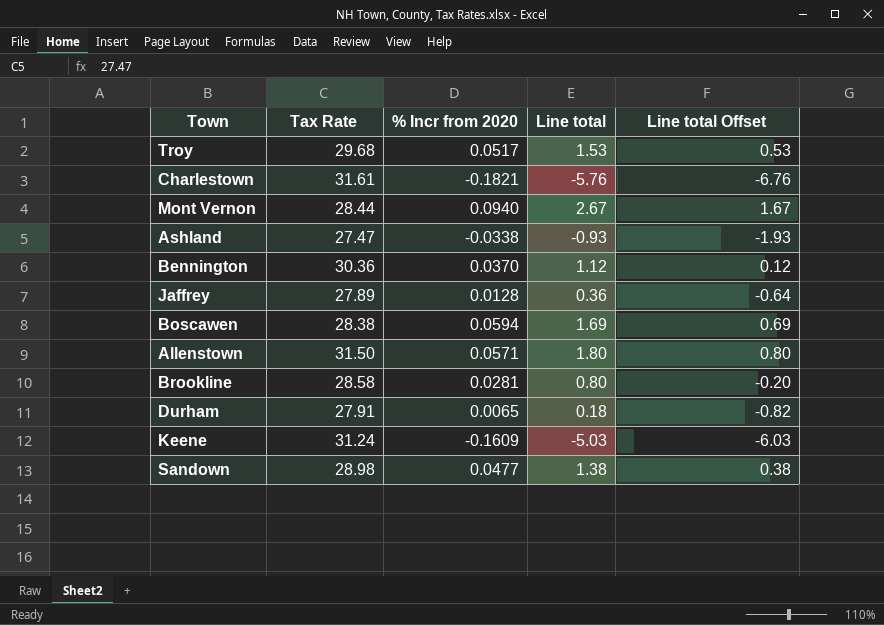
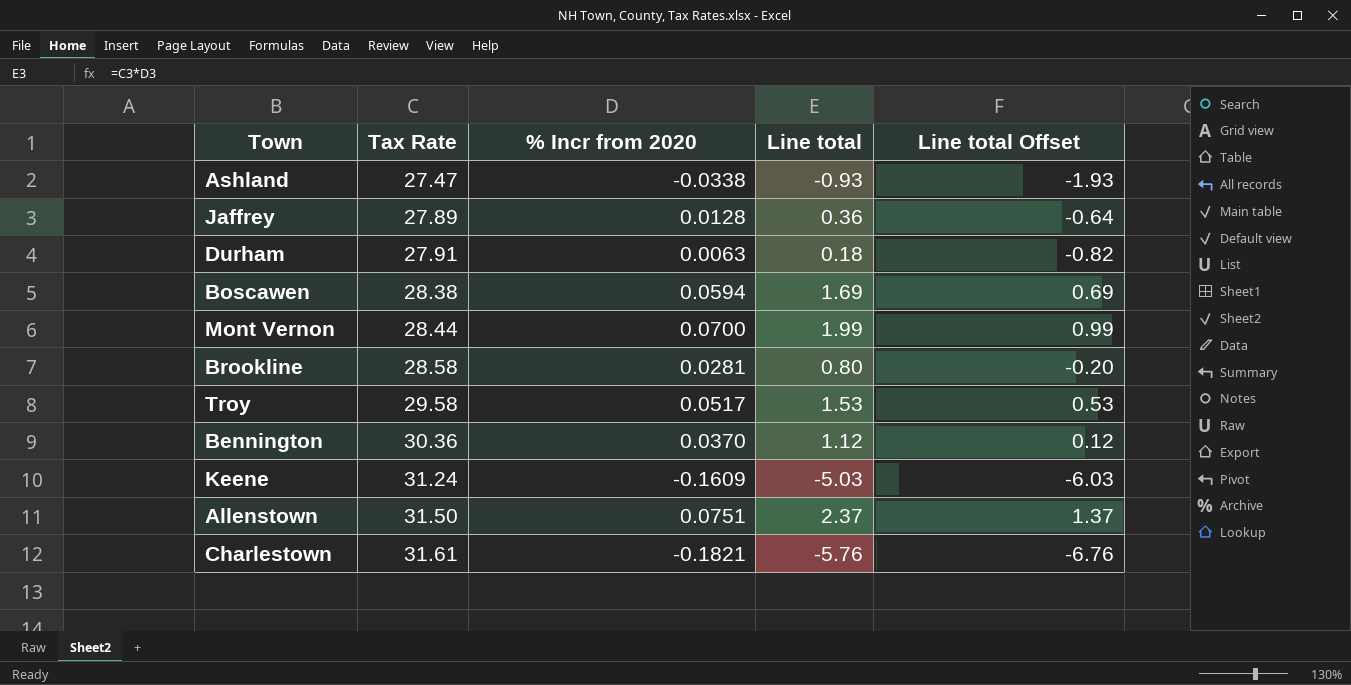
row order: none -> Tax Rate ascending
row Sandown: 28.98 | 0.0477 | 1.38 | 0.38 -> none
Durham | % Incr from 2020: 0.0065 -> 0.0063
Mont Vernon | % Incr from 2020: 0.0940 -> 0.0700
Mont Vernon | Line total: 2.67 -> 1.99
Mont Vernon | Line total Offset: 1.67 -> 0.99
Troy | Tax Rate: 29.68 -> 29.58
Allenstown | % Incr from 2020: 0.0571 -> 0.0751
Allenstown | Line total: 1.80 -> 2.37
Allenstown | Line total Offset: 0.80 -> 1.37

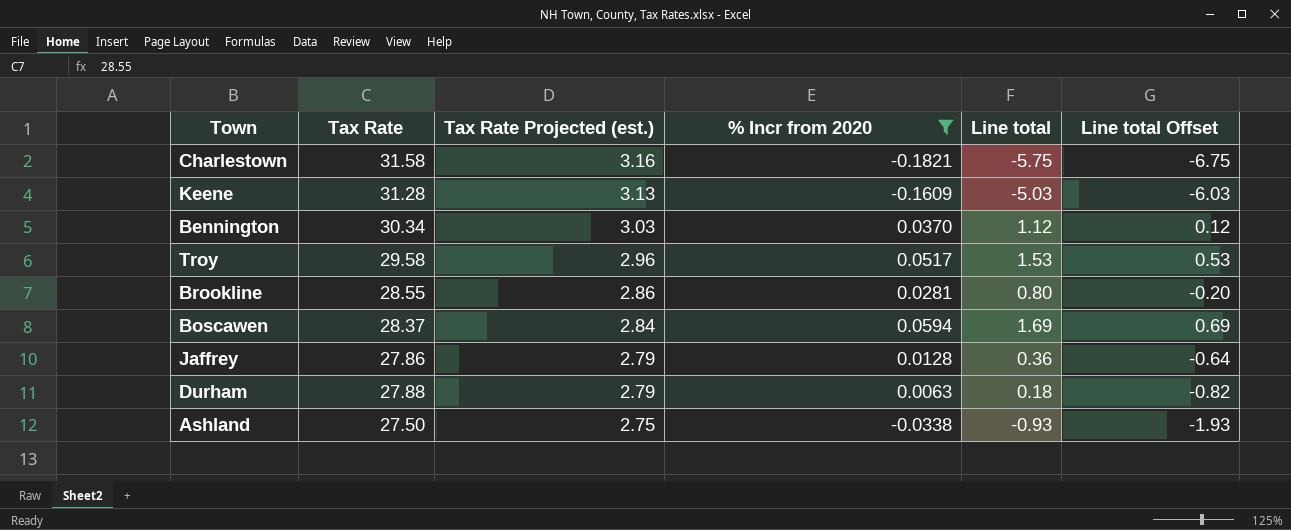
filter: none -> % Incr from 2020 <= 0.0594
row order: Tax Rate ascending -> Tax Rate Projected (est.) descending
column Tax Rate Projected (est.) | formula: none -> [Tax Rate] * 0.1
Charlestown | Tax Rate: 31.61 -> 31.58
Charlestown | Line total: -5.76 -> -5.75
Charlestown | Line total Offset: -6.76 -> -6.75
Keene | Tax Rate: 31.24 -> 31.28
Bennington | Tax Rate: 30.36 -> 30.34
Brookline | Tax Rate: 28.58 -> 28.55
Boscawen | Tax Rate: 28.38 -> 28.37
Jaffrey | Tax Rate: 27.89 -> 27.86
Durham | Tax Rate: 27.91 -> 27.88
Ashland | Tax Rate: 27.47 -> 27.50

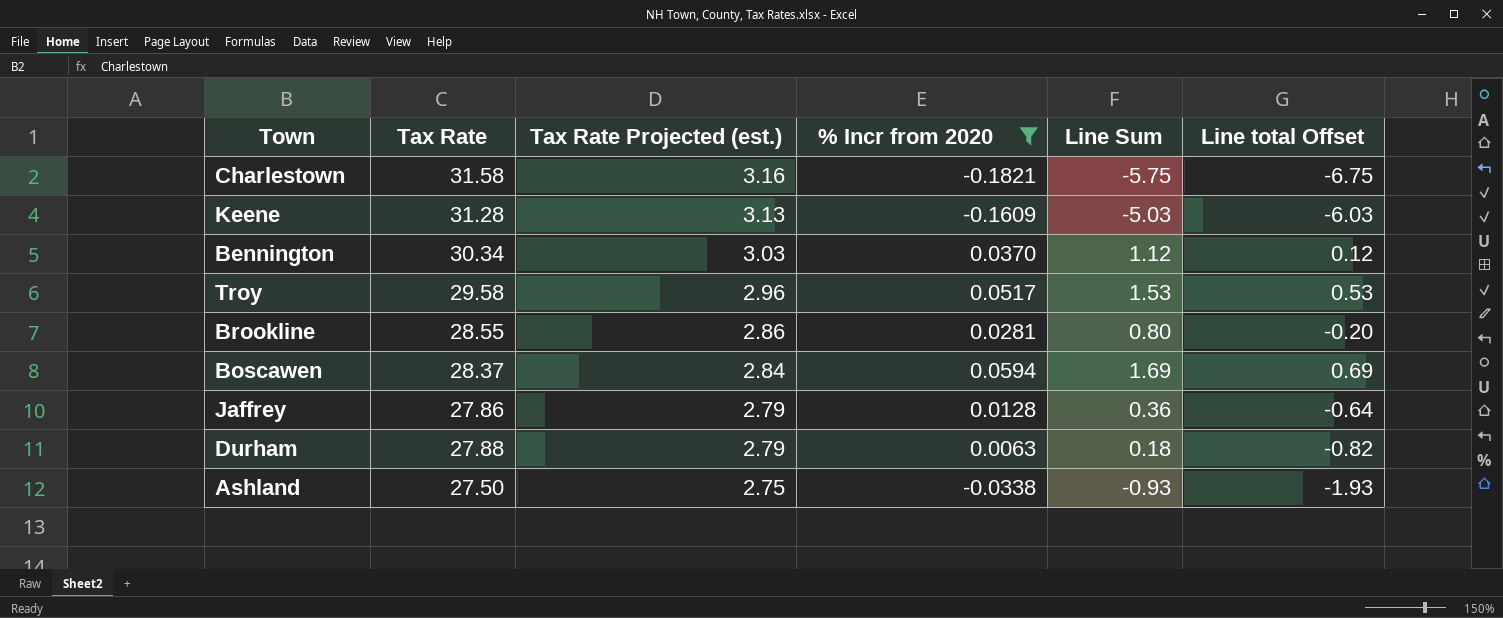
column name: Line total -> Line Sum

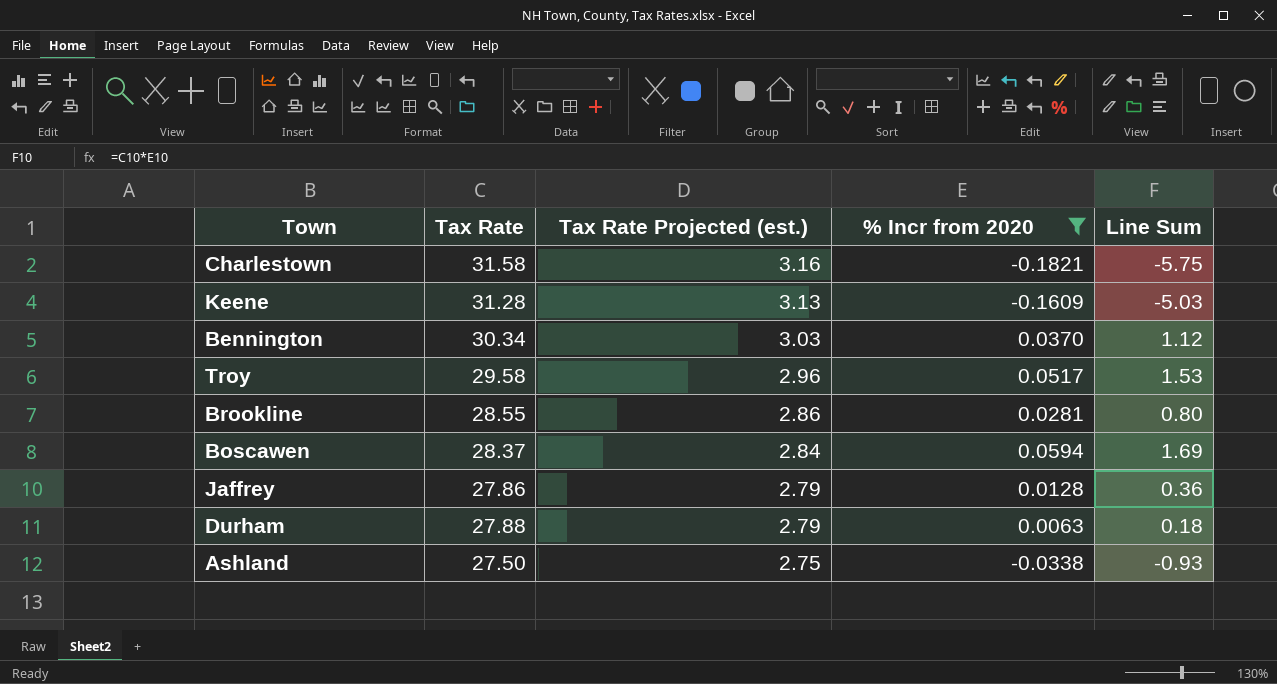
column Line total Offset | formula: [Line Sum] - 1 -> none

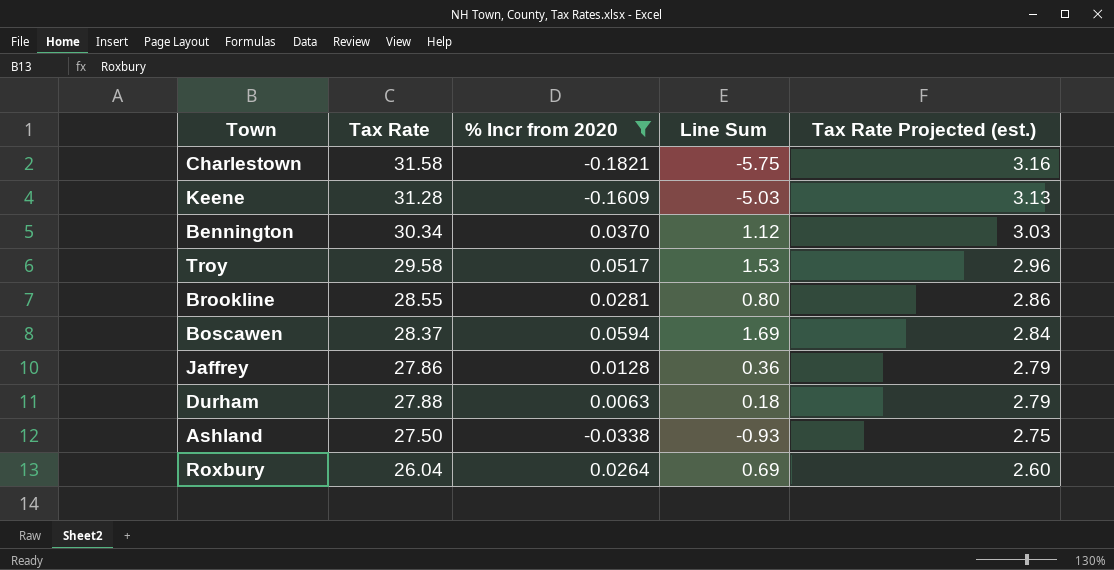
column Tax Rate Projected (est.) | position: 3 -> 5
row Roxbury: none -> 26.04 | 0.0264 | 0.69 | 2.60

